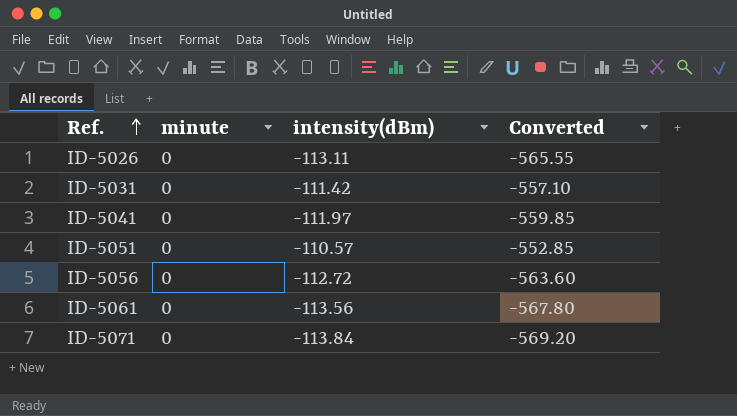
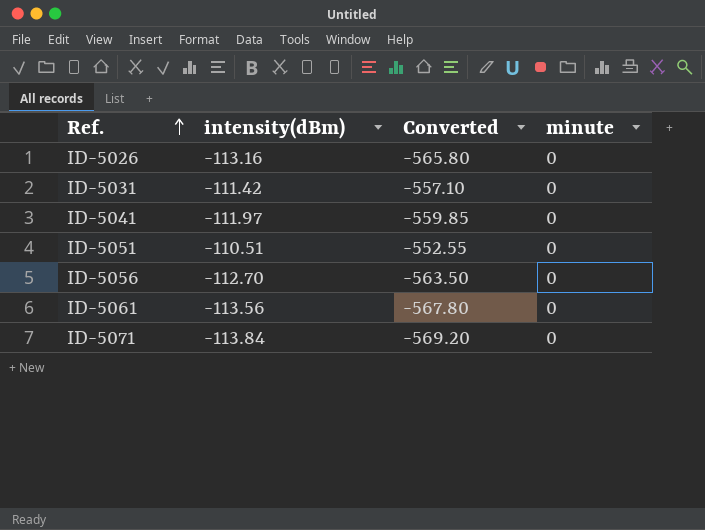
column minute | position: 2 -> 4
ID-5026 | intensity(dBm): -113.11 -> -113.16
ID-5026 | Converted: -565.55 -> -565.80
ID-5051 | intensity(dBm): -110.57 -> -110.51
ID-5051 | Converted: -552.85 -> -552.55
ID-5056 | intensity(dBm): -112.72 -> -112.70
ID-5056 | Converted: -563.60 -> -563.50

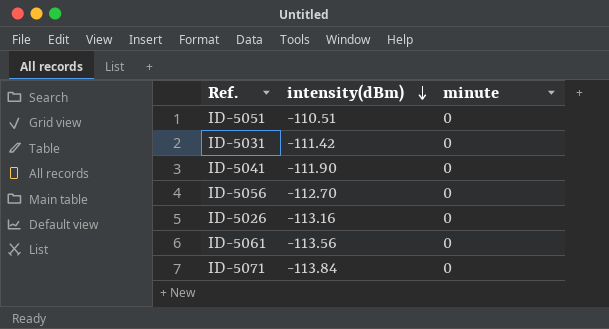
row order: Ref. ascending -> intensity(dBm) descending
column Converted | formula: [intensity(dBm)] * 5 -> none
ID-5041 | intensity(dBm): -111.97 -> -111.90

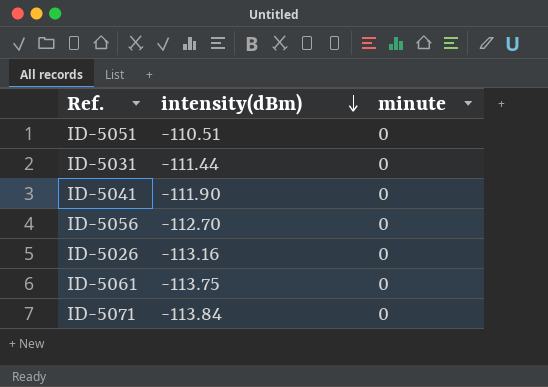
ID-5031 | intensity(dBm): -111.42 -> -111.44
ID-5061 | intensity(dBm): -113.56 -> -113.75

